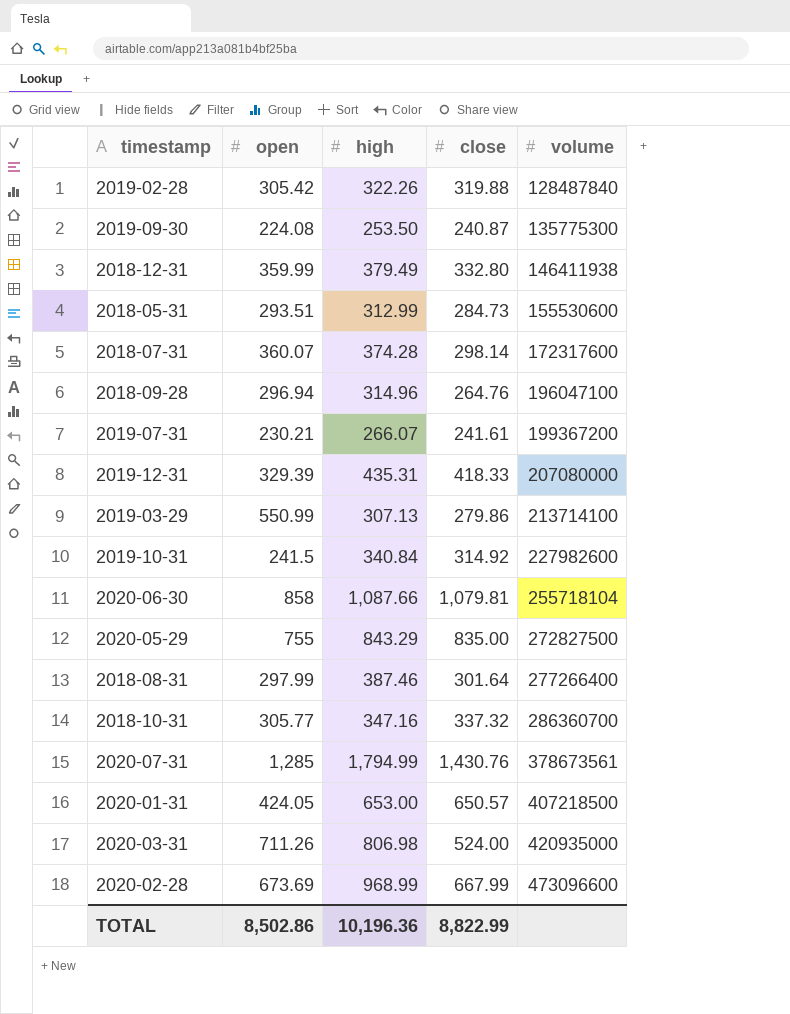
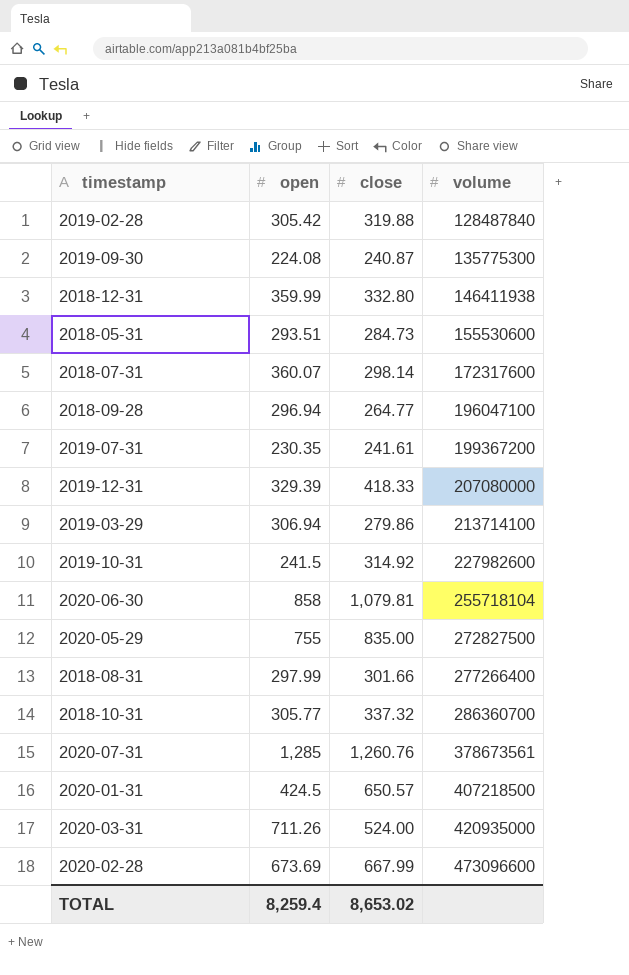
column high | position: 3 -> none
2018-09-28 | close: 264.76 -> 264.77
2019-07-31 | open: 230.21 -> 230.35
2019-03-29 | open: 550.99 -> 306.94
2018-08-31 | close: 301.64 -> 301.66
2020-07-31 | close: 1,430.76 -> 1,260.76
2020-01-31 | open: 424.05 -> 424.5
TOTAL | open: 8,502.86 -> 8,259.4
TOTAL | close: 8,822.99 -> 8,653.02

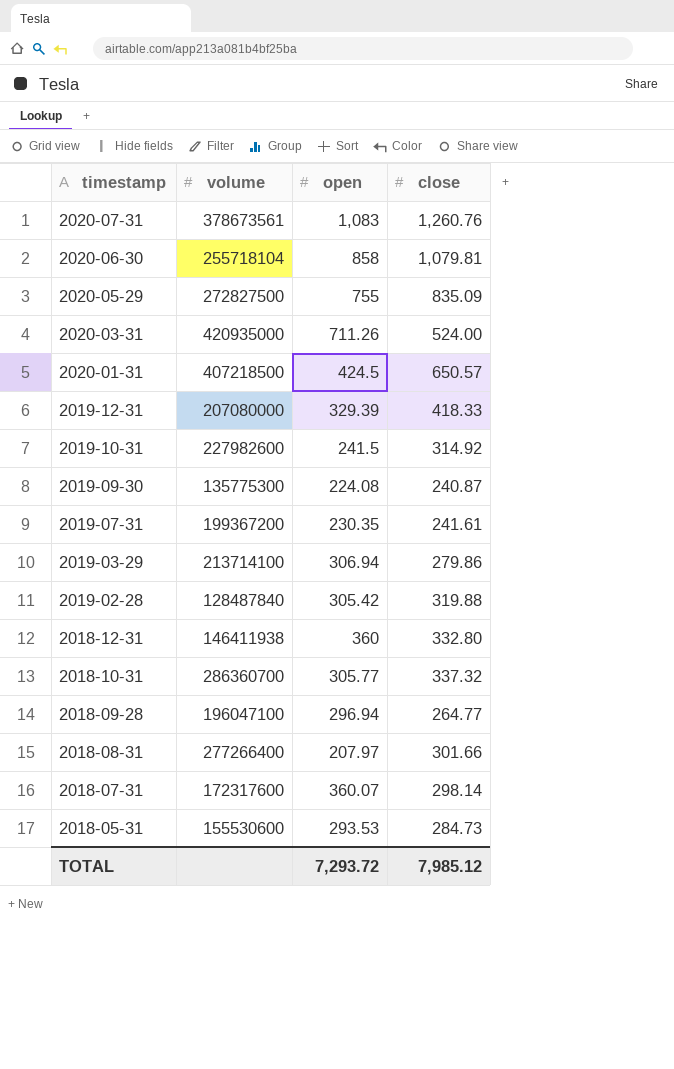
row order: volume ascending -> timestamp descending
column volume | position: 4 -> 2
row 2020-02-28: 673.69 | 667.99 | 473096600 -> none
2020-07-31 | open: 1,285 -> 1,083
2020-05-29 | close: 835.00 -> 835.09
2018-12-31 | open: 359.99 -> 360
2018-08-31 | open: 297.99 -> 207.97
2018-05-31 | open: 293.51 -> 293.53
TOTAL | open: 8,259.4 -> 7,293.72
TOTAL | close: 8,653.02 -> 7,985.12

